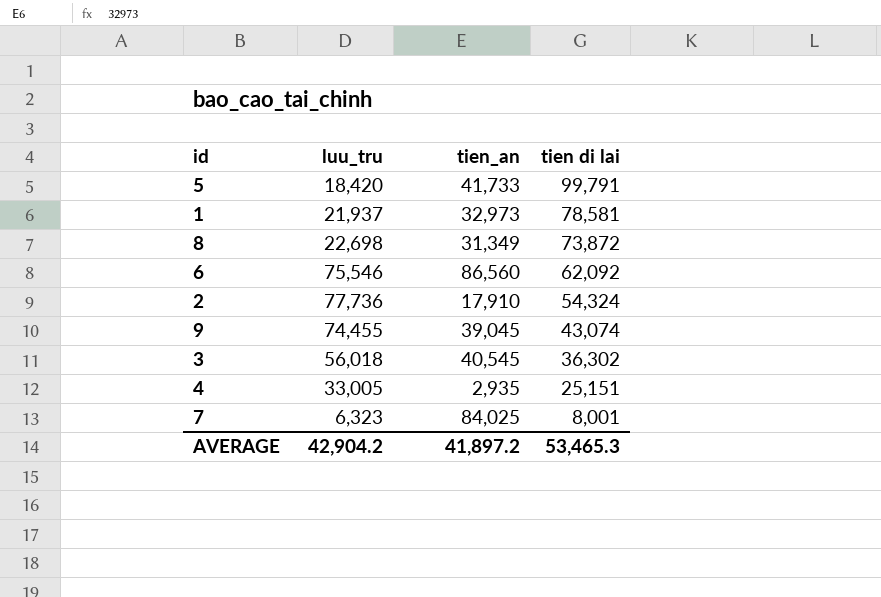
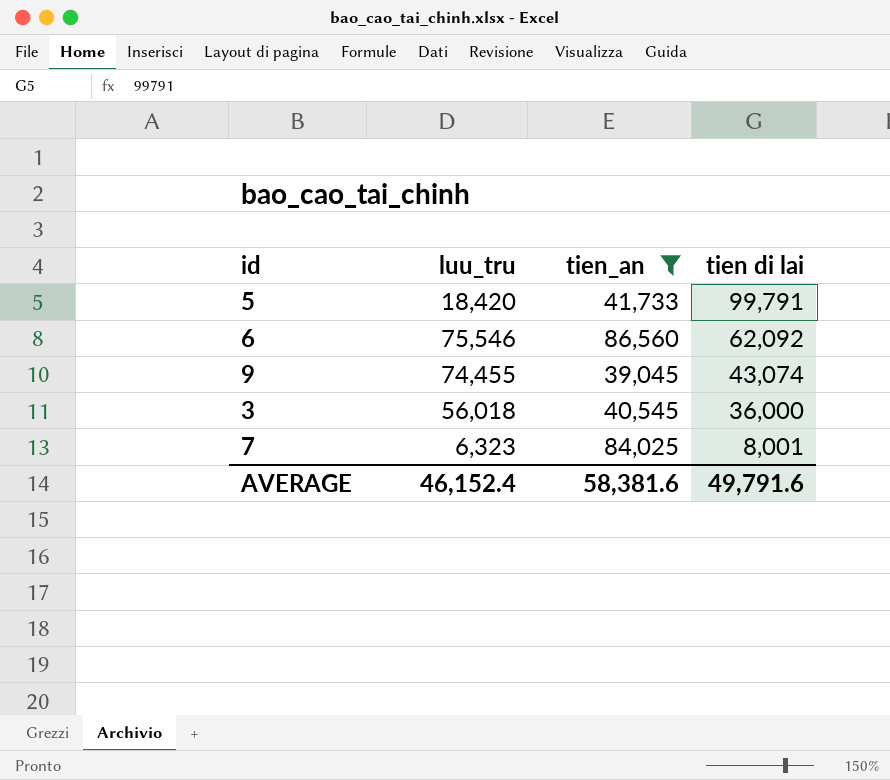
filter: none -> tien_an >= 39,045
3 | tien di lai: 36,302 -> 36,000
AVERAGE | luu_tru: 42,904.2 -> 46,152.4
AVERAGE | tien_an: 41,897.2 -> 58,381.6
AVERAGE | tien di lai: 53,465.3 -> 49,791.6

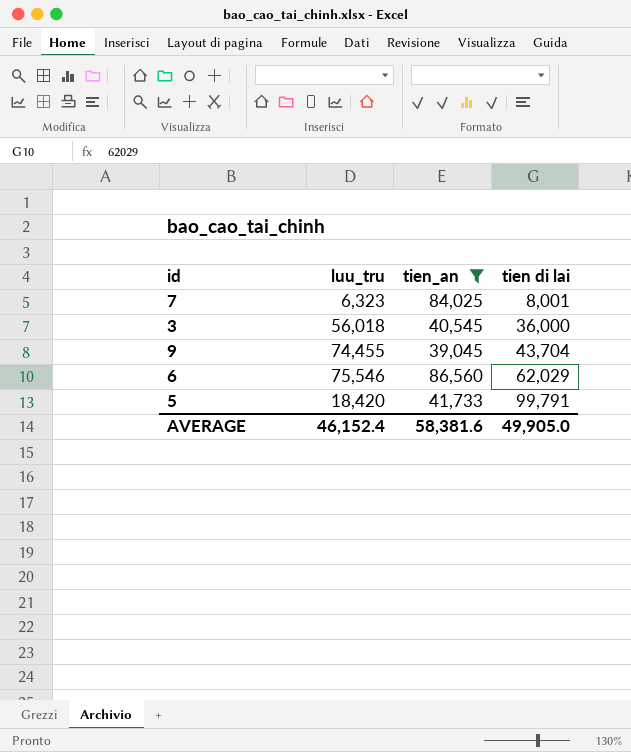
row order: tien di lai descending -> tien di lai ascending
9 | tien di lai: 43,074 -> 43,704
6 | tien di lai: 62,092 -> 62,029
AVERAGE | tien di lai: 49,791.6 -> 49,905.0

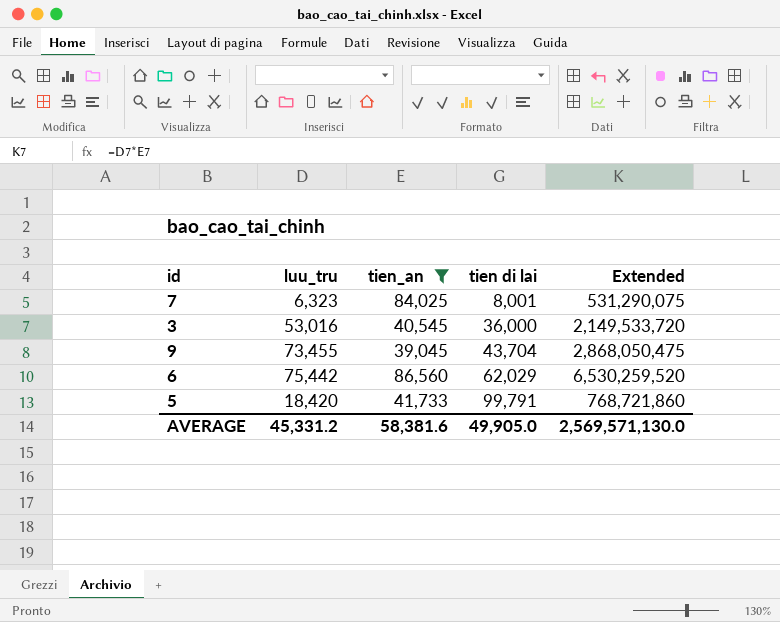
column Extended | formula: none -> [luu_tru] * [tien_an]
3 | luu_tru: 56,018 -> 53,016
9 | luu_tru: 74,455 -> 73,455
6 | luu_tru: 75,546 -> 75,442
AVERAGE | luu_tru: 46,152.4 -> 45,331.2

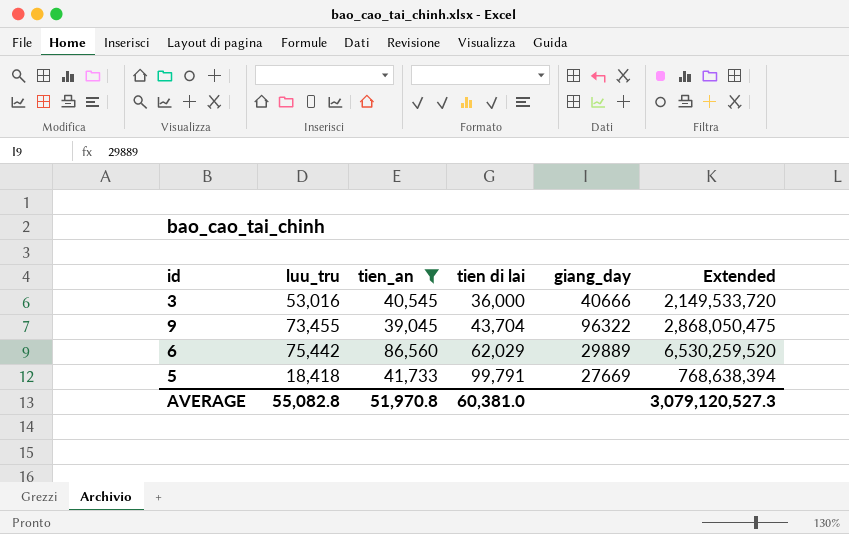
column giang_day | position: none -> 5
row 7: 6,323 | 84,025 | 8,001 | 531,290,075 -> none
5 | luu_tru: 18,420 -> 18,418
5 | Extended: 768,721,860 -> 768,638,394
AVERAGE | luu_tru: 45,331.2 -> 55,082.8
AVERAGE | tien_an: 58,381.6 -> 51,970.8
AVERAGE | tien di lai: 49,905.0 -> 60,381.0
AVERAGE | Extended: 2,569,571,130.0 -> 3,079,120,527.3

